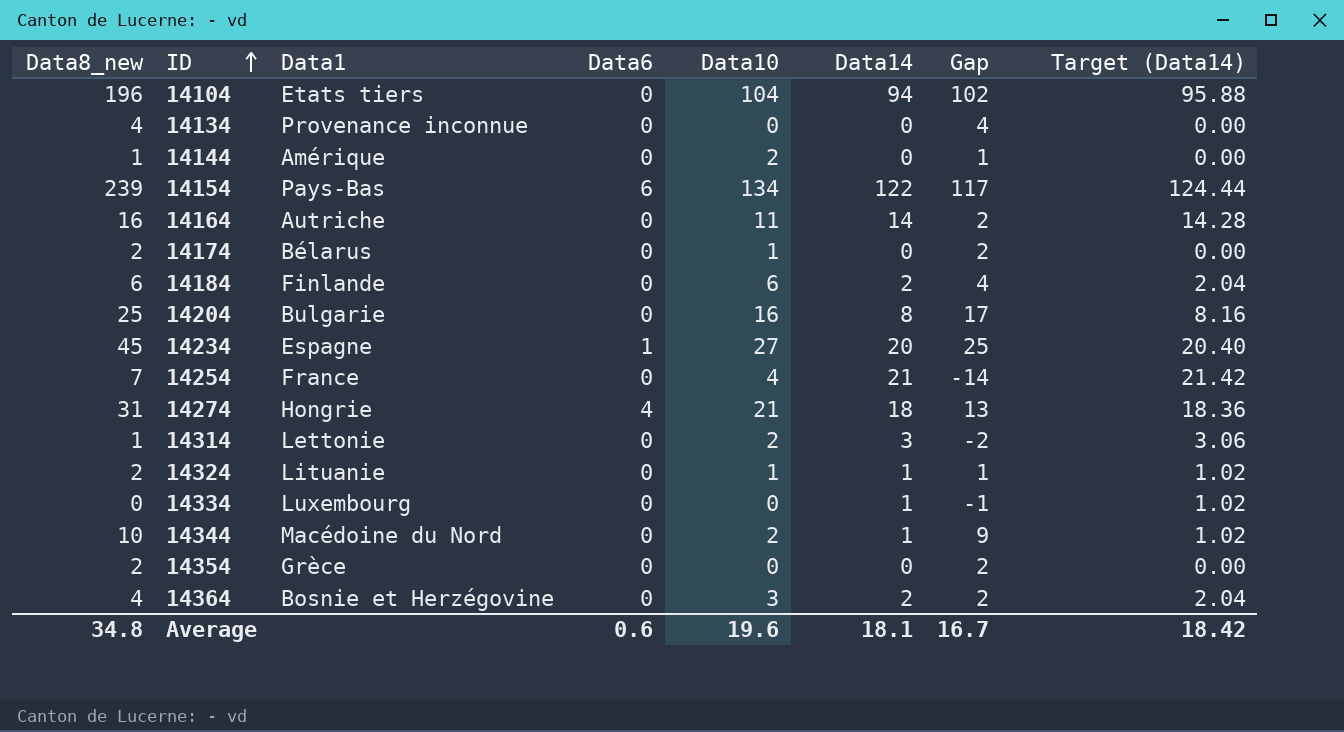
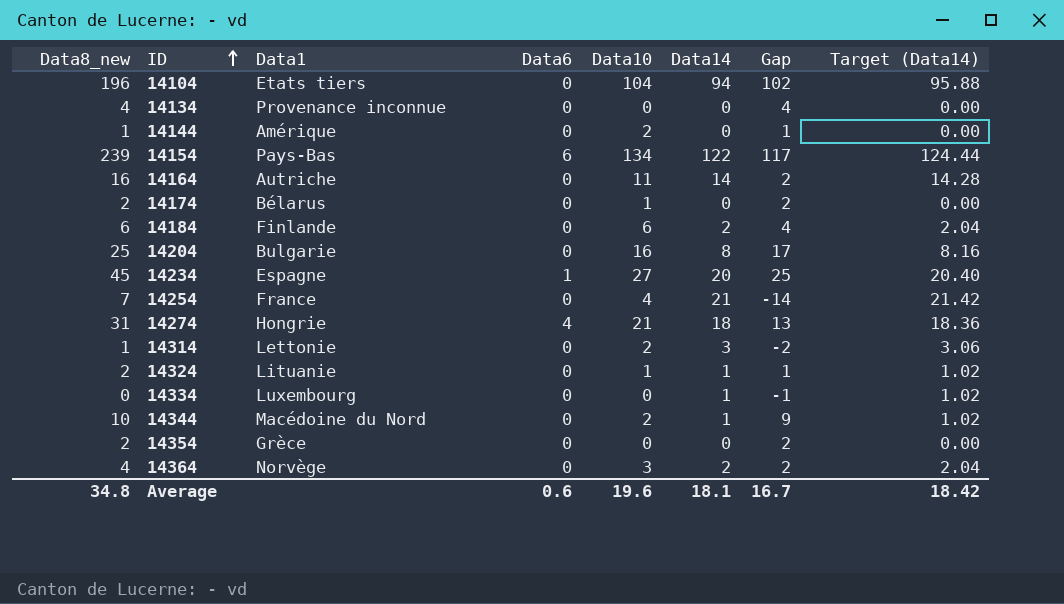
14364 | Data1: Bosnie et Herzégovine -> Norvège

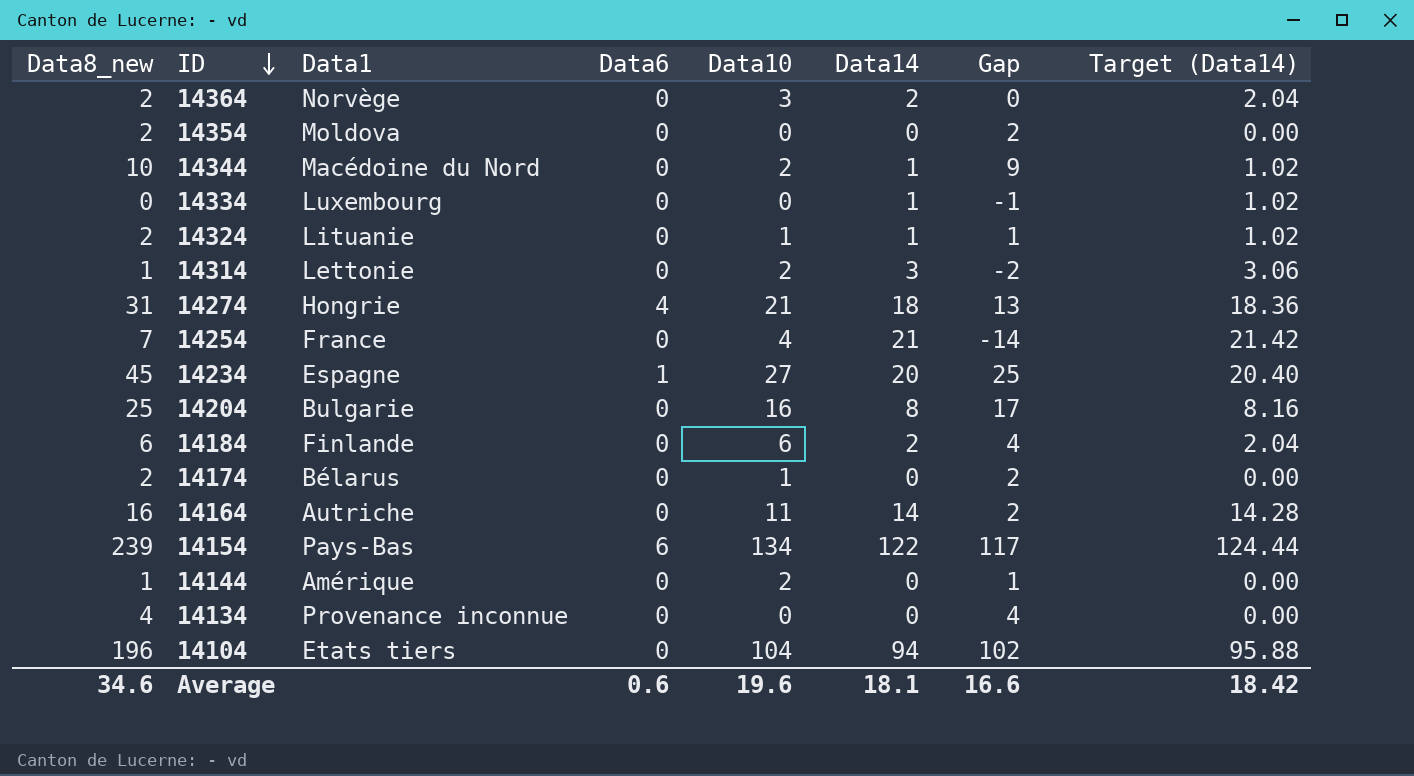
row order: ID ascending -> ID descending
14364 | Data8_new: 4 -> 2
14364 | Gap: 2 -> 0
14354 | Data1: Grèce -> Moldova
Average | Data8_new: 34.8 -> 34.6
Average | Gap: 16.7 -> 16.6

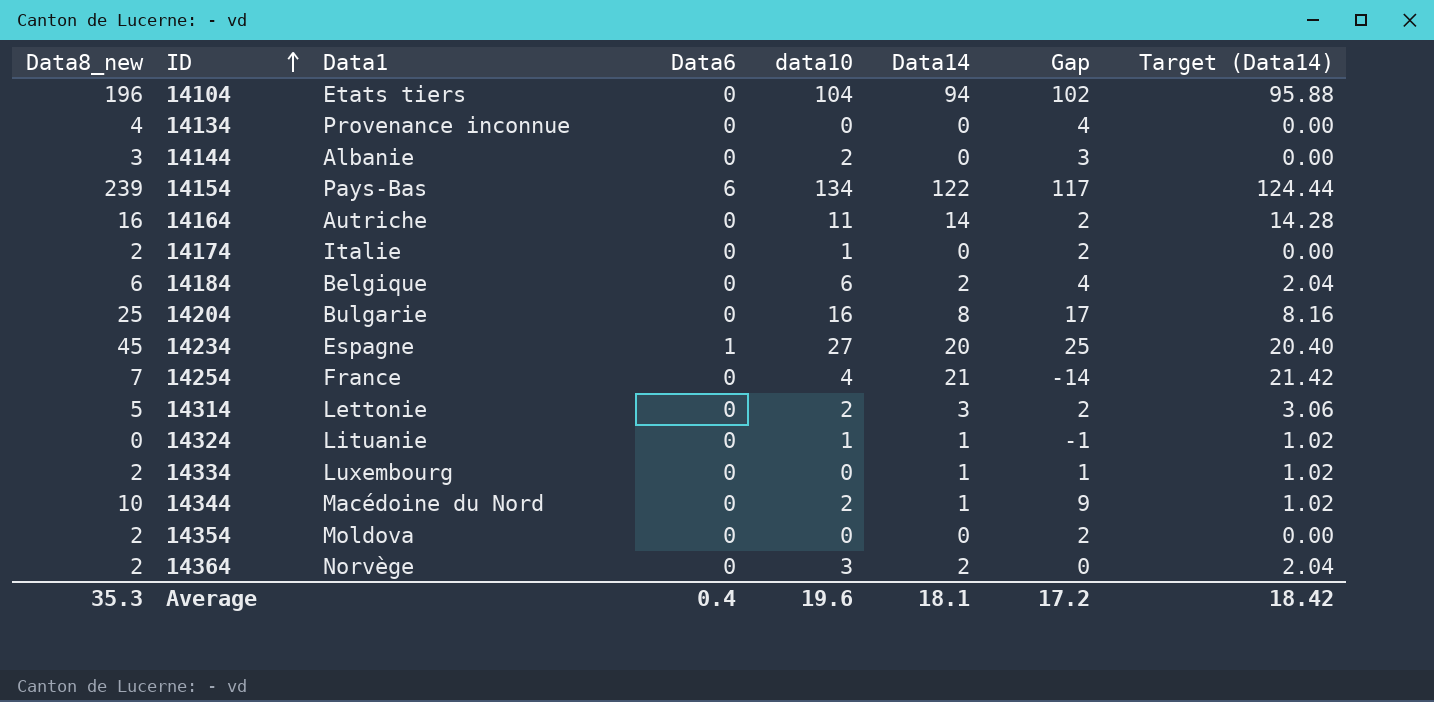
row order: ID descending -> ID ascending
column name: Data10 -> data10
row 14274: 31 | Hongrie | 4 | 21 | 18 | 13 | 18.36 -> none
14144 | Data8_new: 1 -> 3
14144 | Data1: Amérique -> Albanie
14144 | Gap: 1 -> 3
14174 | Data1: Bélarus -> Italie
14184 | Data1: Finlande -> Belgique
14314 | Data8_new: 1 -> 5
14314 | Gap: -2 -> 2
14324 | Data8_new: 2 -> 0
14324 | Gap: 1 -> -1
14334 | Data8_new: 0 -> 2
14334 | Gap: -1 -> 1
Average | Data8_new: 34.6 -> 35.3
Average | Data6: 0.6 -> 0.4
Average | Gap: 16.6 -> 17.2

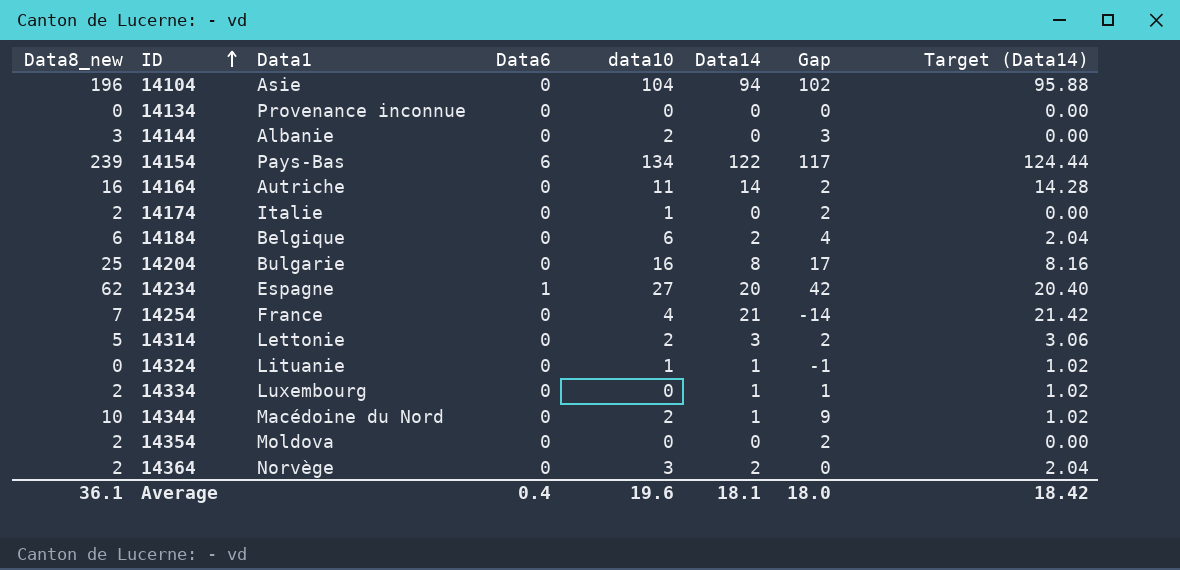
14104 | Data1: Etats tiers -> Asie
14134 | Data8_new: 4 -> 0
14134 | Gap: 4 -> 0
14234 | Data8_new: 45 -> 62
14234 | Gap: 25 -> 42
Average | Data8_new: 35.3 -> 36.1
Average | Gap: 17.2 -> 18.0

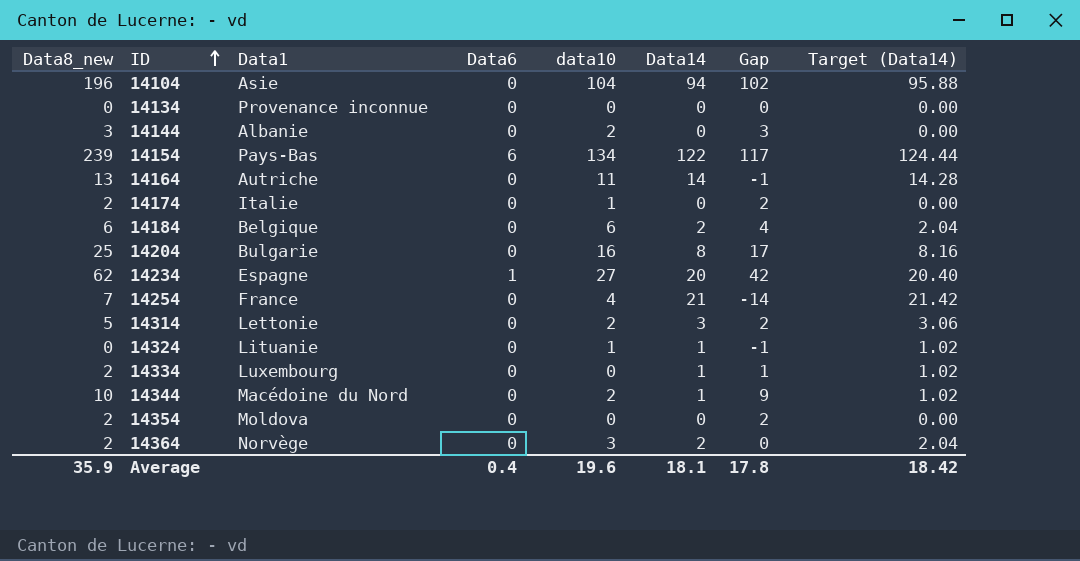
14164 | Data8_new: 16 -> 13
14164 | Gap: 2 -> -1
Average | Data8_new: 36.1 -> 35.9
Average | Gap: 18.0 -> 17.8

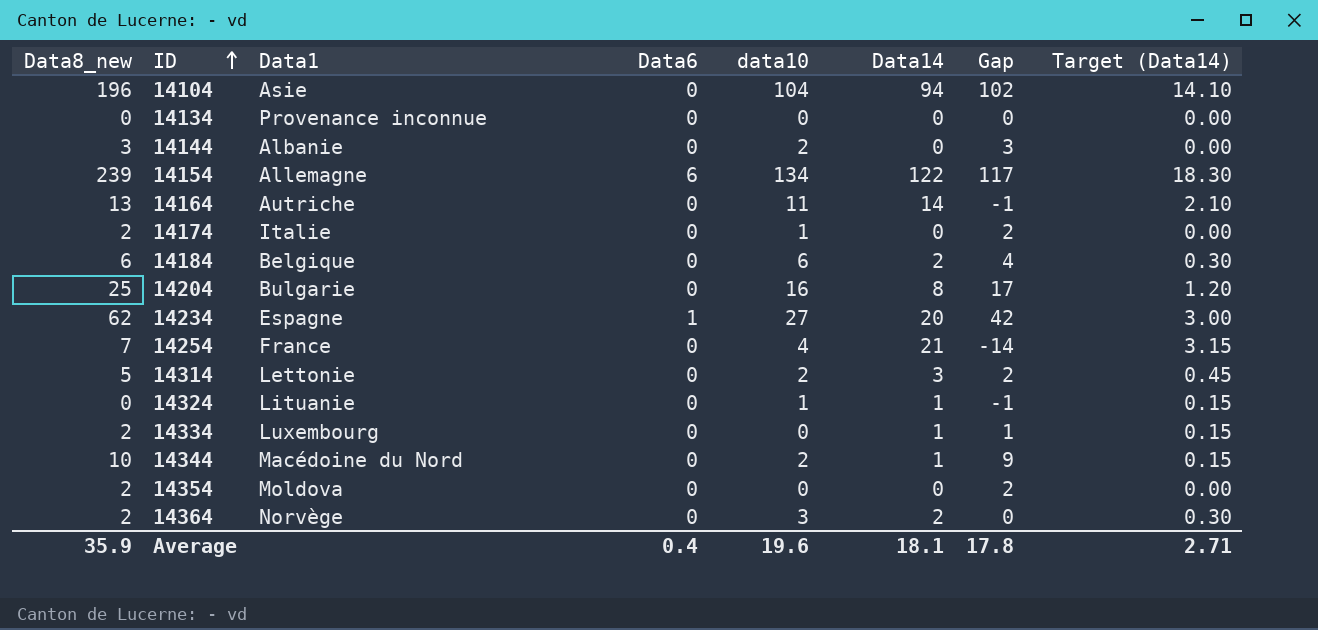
column Target (Data14) | formula: [Data14] * 1.02 -> [Data14] * 0.15
14154 | Data1: Pays-Bas -> Allemagne
Average | Target (Data14): 18.42 -> 2.71

